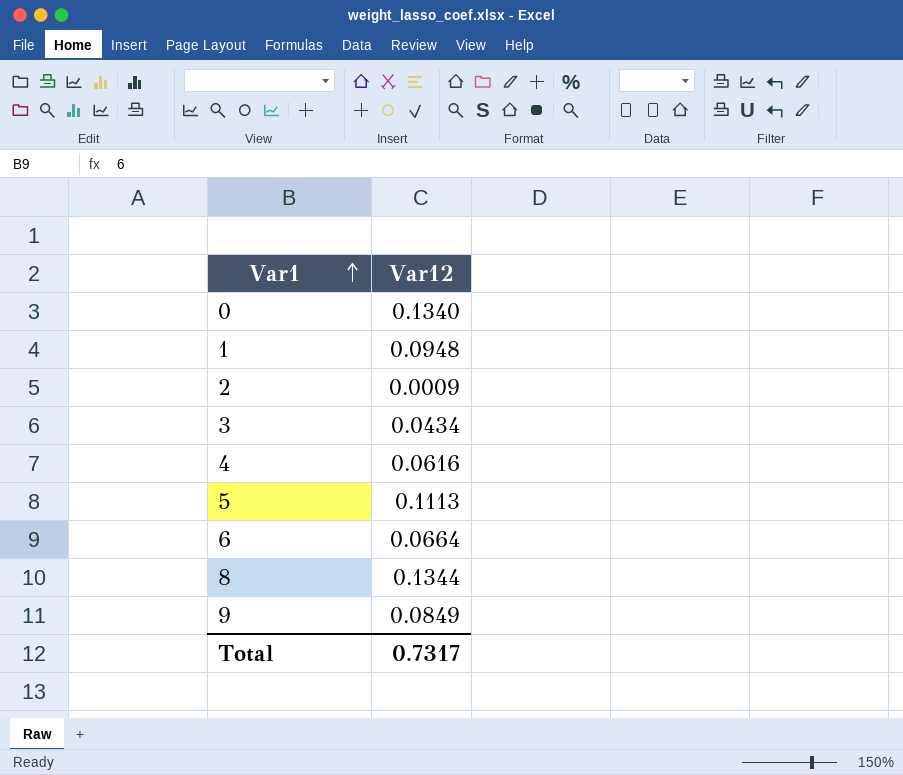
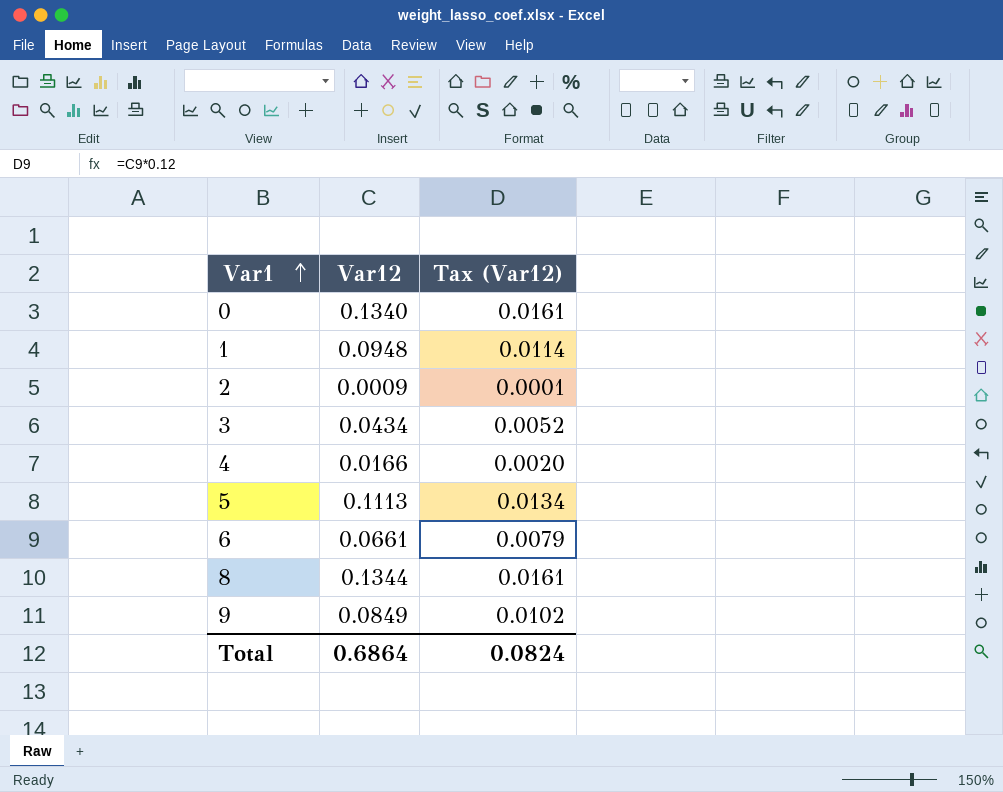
column Tax (Var12) | formula: none -> [Var12] * 0.12
4 | Var12: 0.0616 -> 0.0166
6 | Var12: 0.0664 -> 0.0661
Total | Var12: 0.7317 -> 0.6864

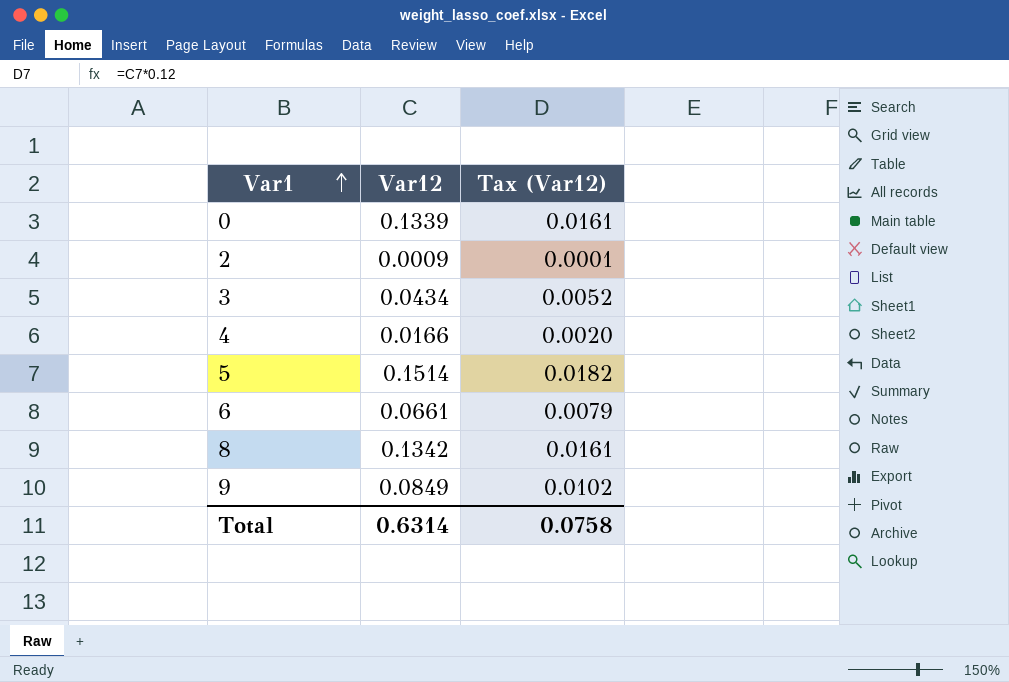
row 1: 0.0948 | 0.0114 -> none
0 | Var12: 0.1340 -> 0.1339
5 | Var12: 0.1113 -> 0.1514
5 | Tax (Var12): 0.0134 -> 0.0182
8 | Var12: 0.1344 -> 0.1342
Total | Var12: 0.6864 -> 0.6314
Total | Tax (Var12): 0.0824 -> 0.0758

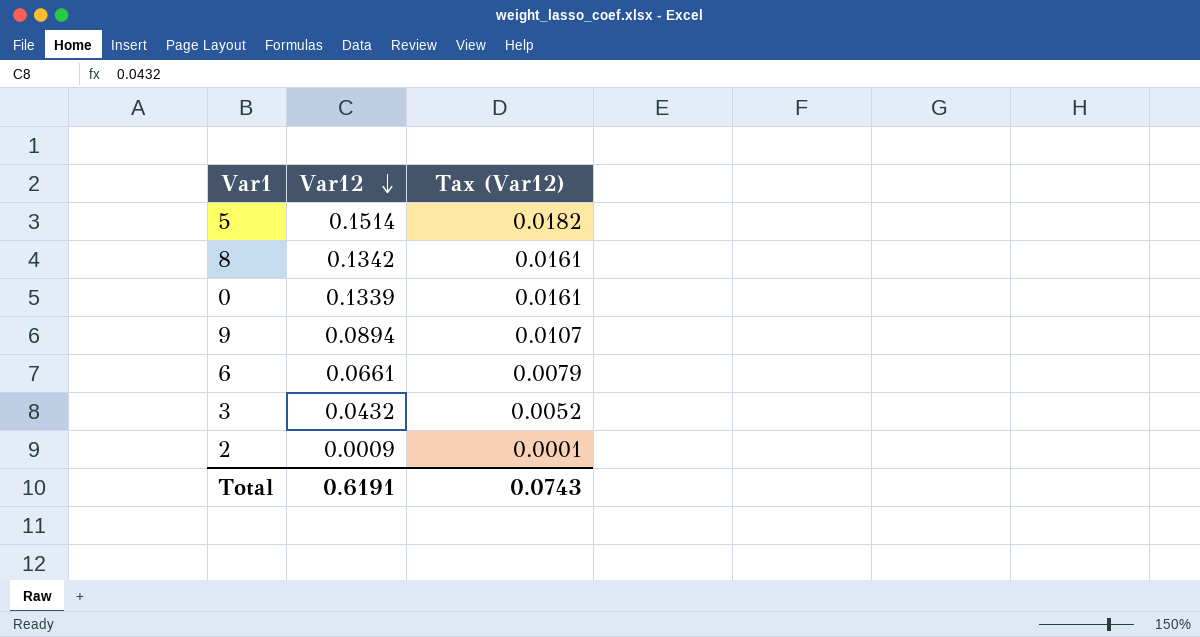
row order: Var1 ascending -> Var12 descending
row 4: 0.0166 | 0.0020 -> none
9 | Var12: 0.0849 -> 0.0894
9 | Tax (Var12): 0.0102 -> 0.0107
3 | Var12: 0.0434 -> 0.0432
Total | Var12: 0.6314 -> 0.6191
Total | Tax (Var12): 0.0758 -> 0.0743

